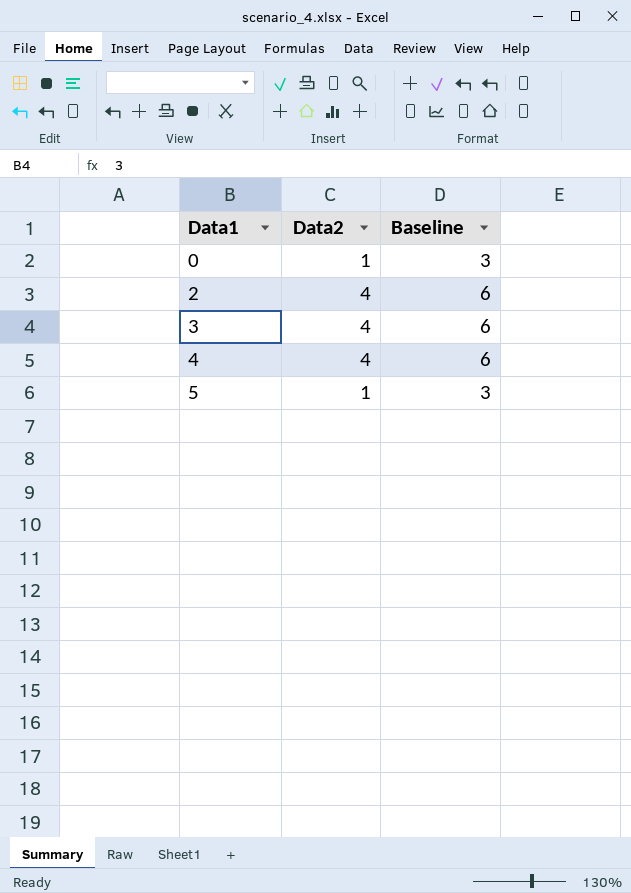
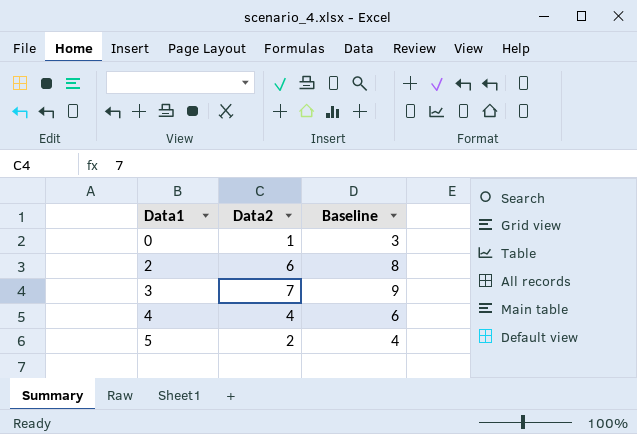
2 | Data2: 4 -> 6
2 | Baseline: 6 -> 8
3 | Data2: 4 -> 7
3 | Baseline: 6 -> 9
5 | Data2: 1 -> 2
5 | Baseline: 3 -> 4

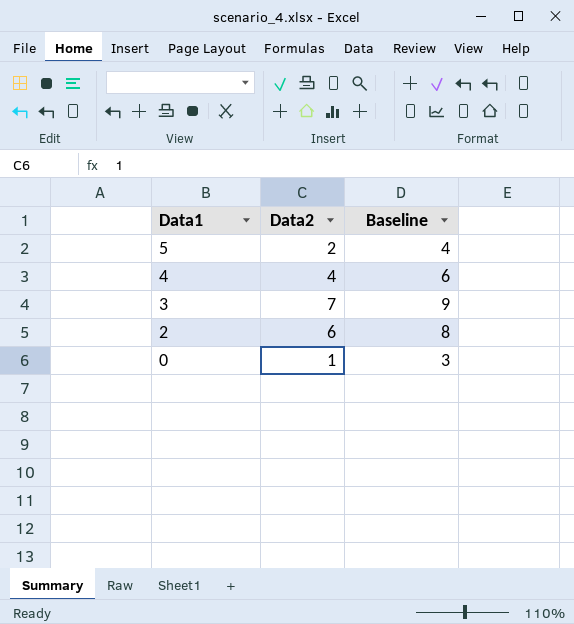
row order: Data1 ascending -> Data1 descending

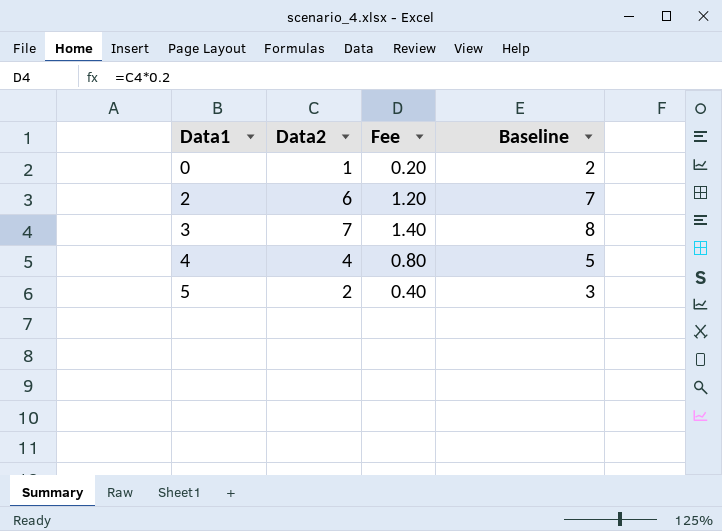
row order: Data1 descending -> Data1 ascending
column Fee | formula: none -> [Data2] * 0.2
column Baseline | formula: [Data2] + 2 -> [Data2] + 1

